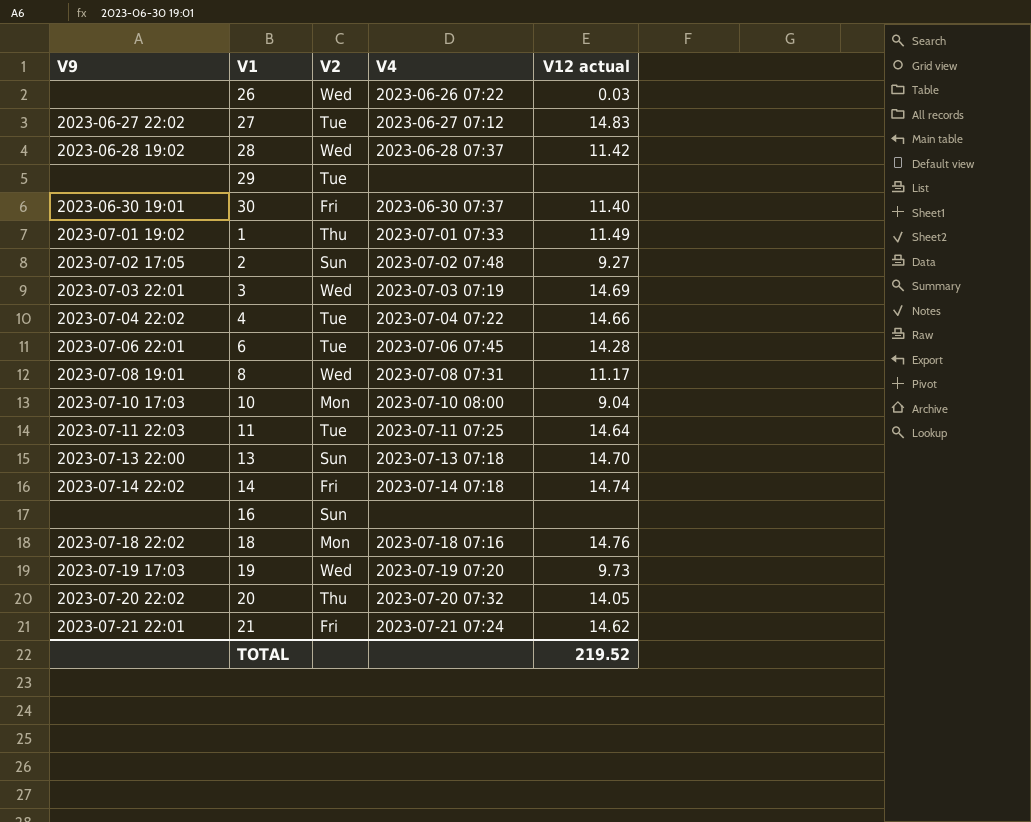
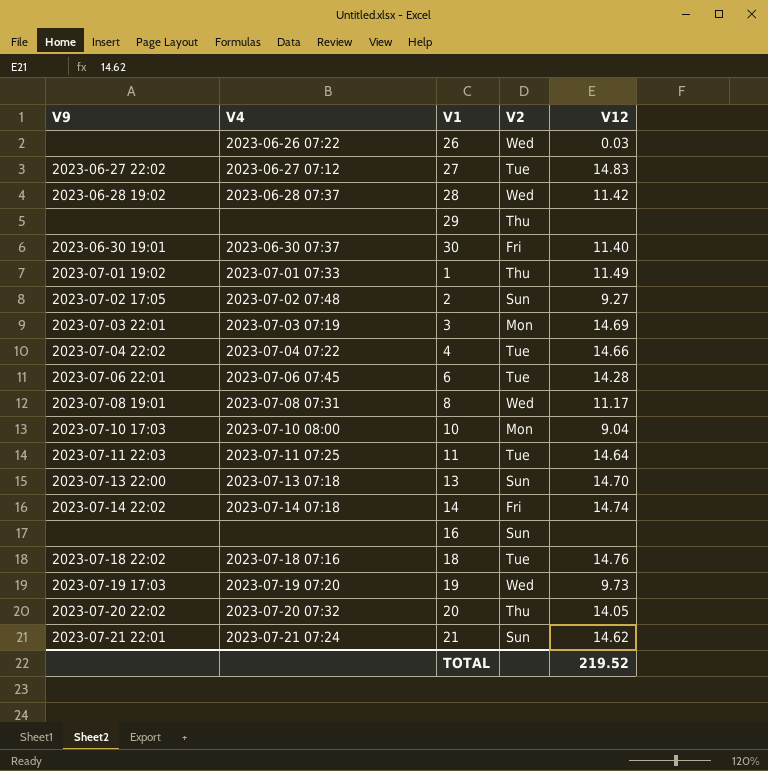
column V4 | position: 4 -> 2
column name: V12 actual -> V12
29 | V2: Tue -> Thu
3 | V2: Wed -> Mon
18 | V2: Mon -> Tue
21 | V2: Fri -> Sun

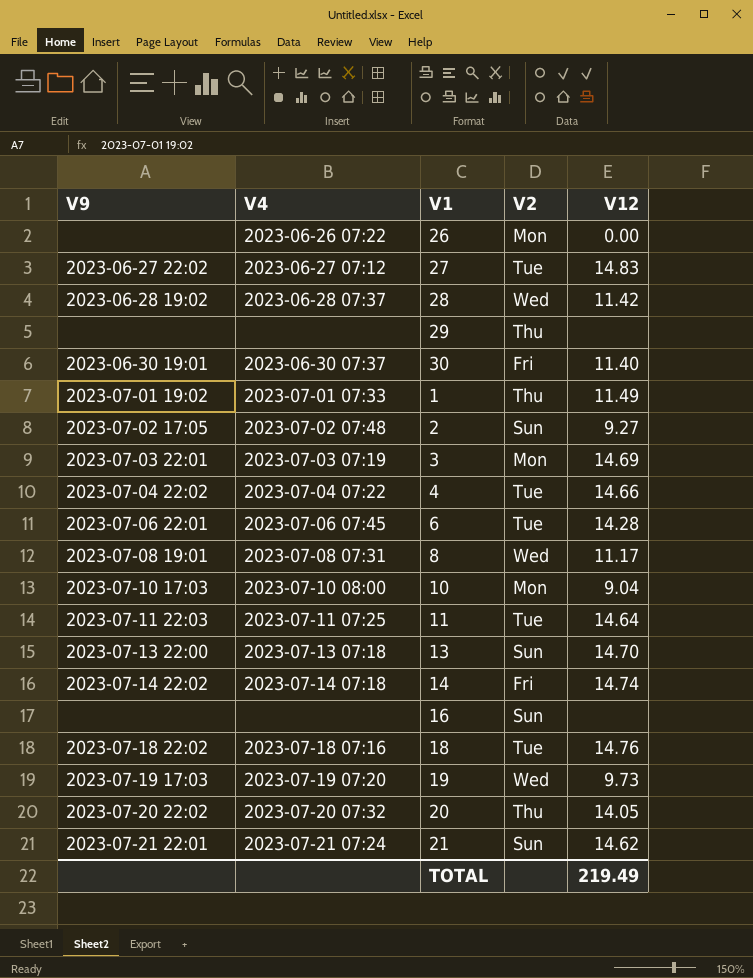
26 | V2: Wed -> Mon
26 | V12: 0.03 -> 0.00
TOTAL | V12: 219.52 -> 219.49

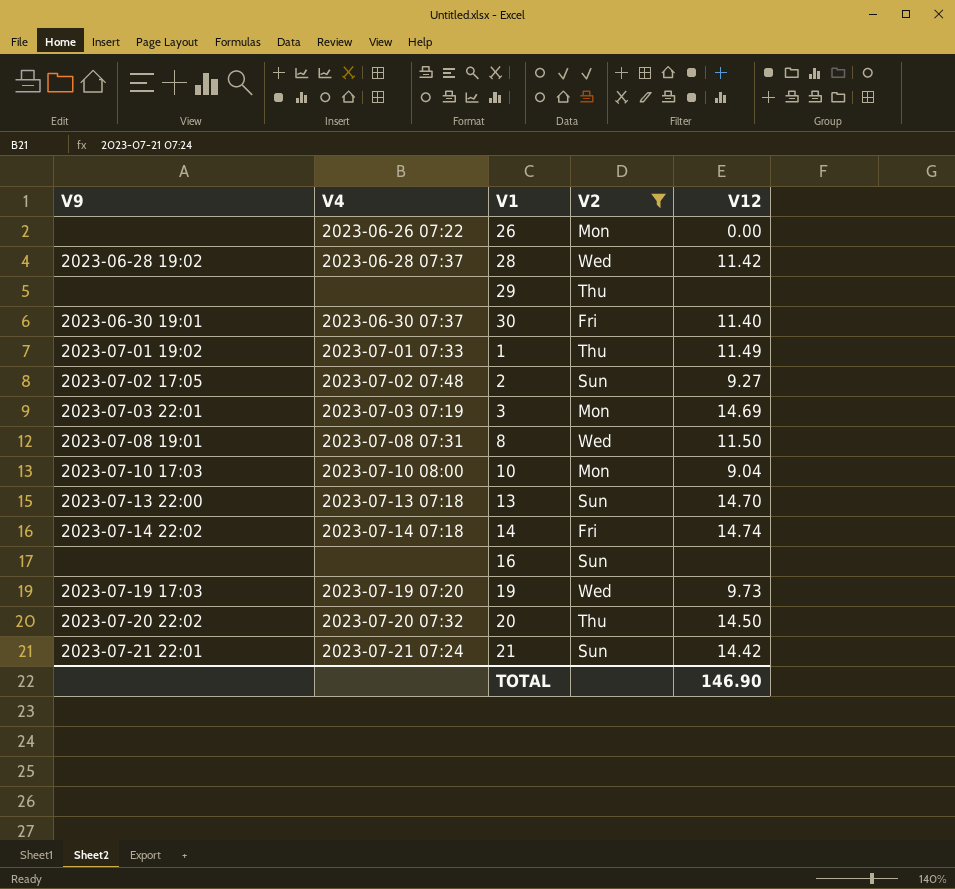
filter: none -> V2 != Tue
8 | V12: 11.17 -> 11.50
20 | V12: 14.05 -> 14.50
21 | V12: 14.62 -> 14.42
TOTAL | V12: 219.49 -> 146.90

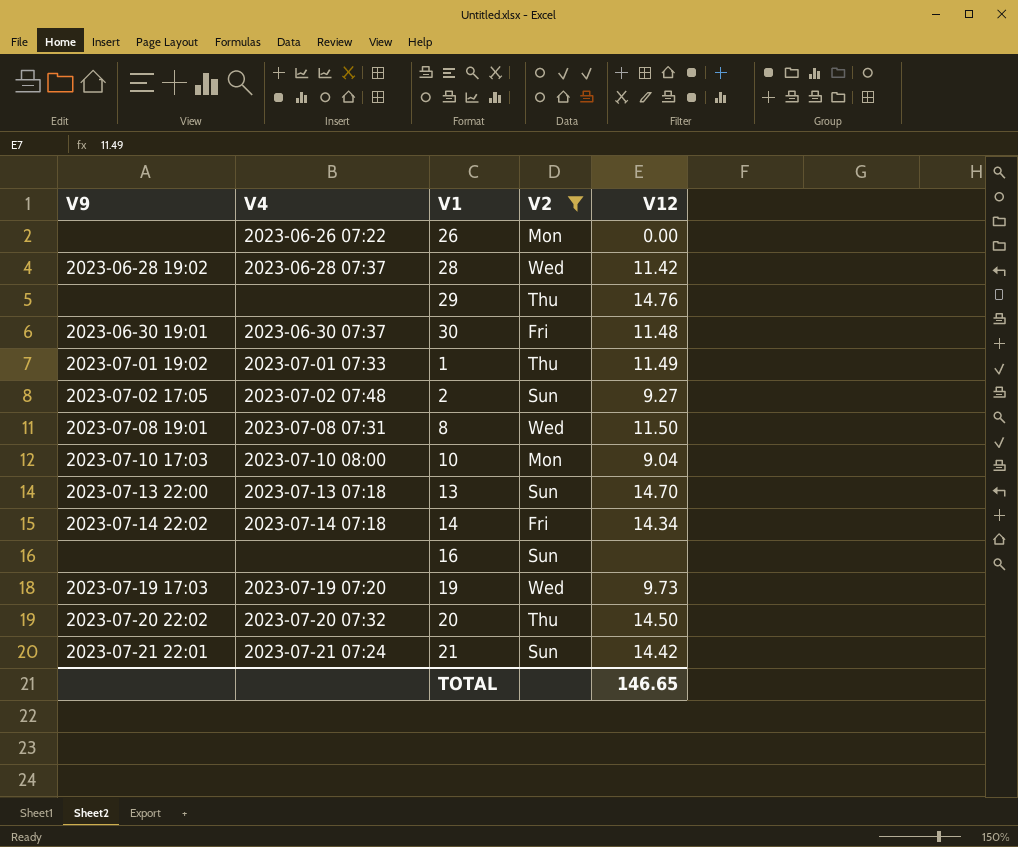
row 3: 2023-07-03 22:01 | 2023-07-03 07:19 | Mon | 14.69 -> none
29 | V12: none -> 14.76
30 | V12: 11.40 -> 11.48
14 | V12: 14.74 -> 14.34
TOTAL | V12: 146.90 -> 146.65

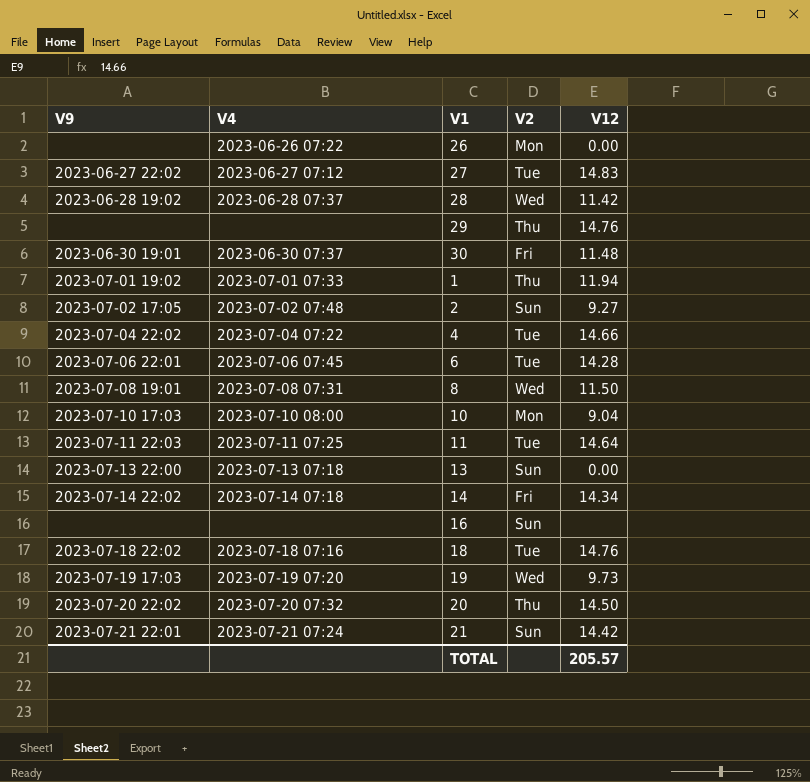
filter: V2 != Tue -> none
1 | V12: 11.49 -> 11.94
13 | V12: 14.70 -> 0.00
TOTAL | V12: 146.65 -> 205.57

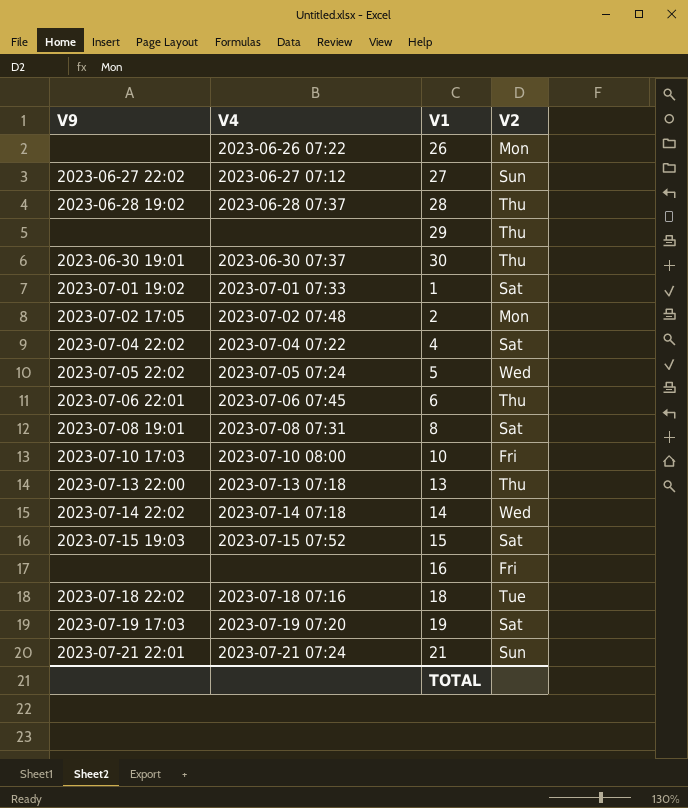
column V12 | position: 5 -> none
row 11: 2023-07-11 22:03 | 2023-07-11 07:25 | Tue | 14.64 -> none
row 20: 2023-07-20 22:02 | 2023-07-20 07:32 | Thu | 14.50 -> none
27 | V2: Tue -> Sun
28 | V2: Wed -> Thu
30 | V2: Fri -> Thu
1 | V2: Thu -> Sat
2 | V2: Sun -> Mon
4 | V2: Tue -> Sat
row 5: none -> 2023-07-05 22:02 | 2023-07-05 07:24 | Wed
6 | V2: Tue -> Thu
8 | V2: Wed -> Sat
10 | V2: Mon -> Fri
13 | V2: Sun -> Thu
14 | V2: Fri -> Wed
row 15: none -> 2023-07-15 19:03 | 2023-07-15 07:52 | Sat
16 | V2: Sun -> Fri
19 | V2: Wed -> Sat

